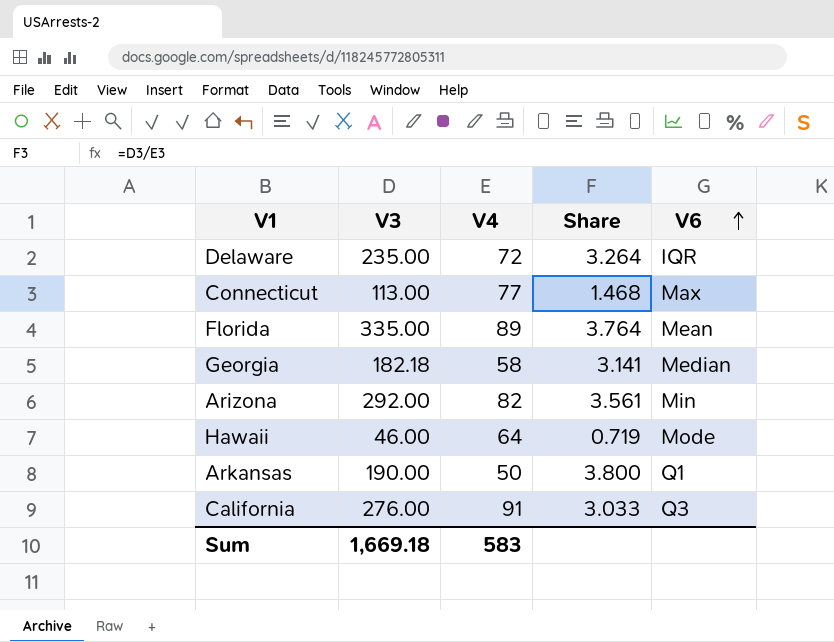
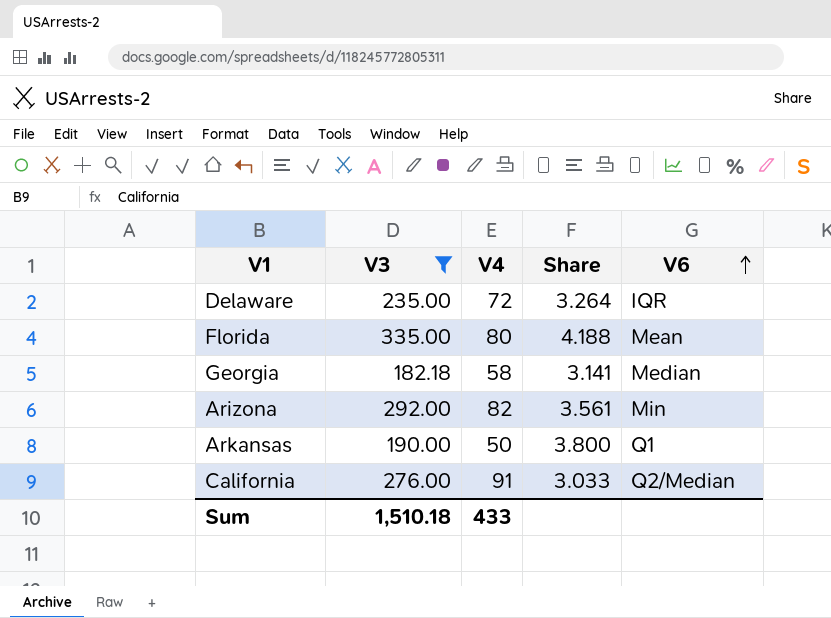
filter: none -> V3 >= 182.18
Florida | V4: 89 -> 80
Florida | Share: 3.764 -> 4.188
California | V6: Q3 -> Q2/Median
Sum | V3: 1,669.18 -> 1,510.18
Sum | V4: 583 -> 433

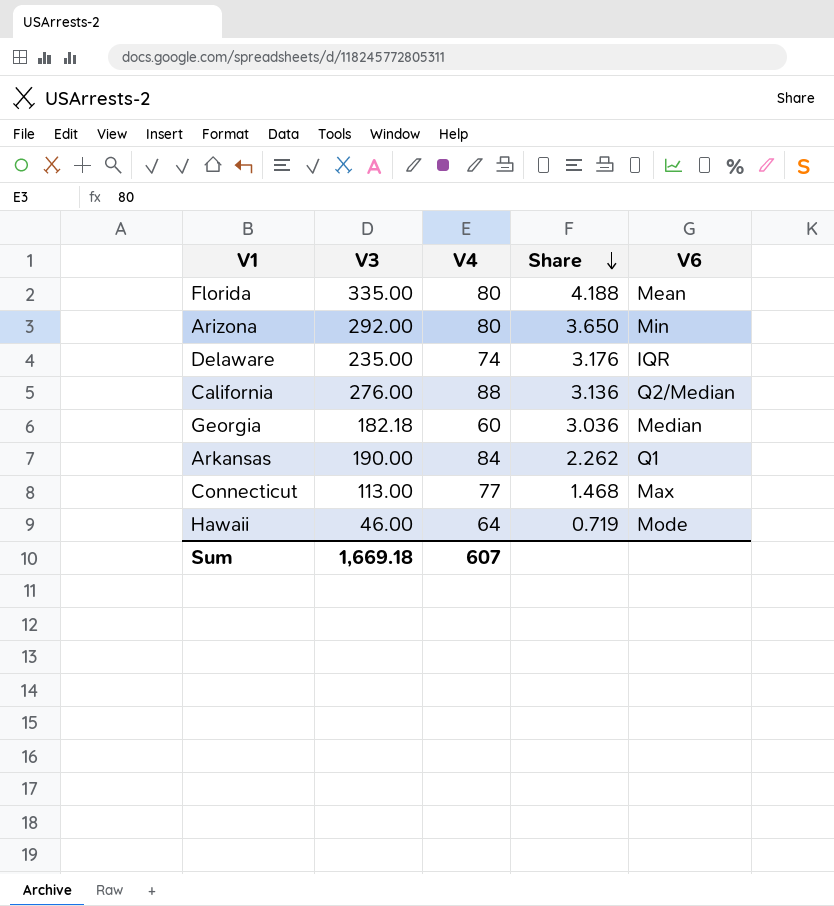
filter: V3 >= 182.18 -> none
row order: V6 ascending -> Share descending
Arizona | V4: 82 -> 80
Arizona | Share: 3.561 -> 3.650
Delaware | V4: 72 -> 74
Delaware | Share: 3.264 -> 3.176
California | V4: 91 -> 88
California | Share: 3.033 -> 3.136
Georgia | V4: 58 -> 60
Georgia | Share: 3.141 -> 3.036
Arkansas | V4: 50 -> 84
Arkansas | Share: 3.800 -> 2.262
Sum | V3: 1,510.18 -> 1,669.18
Sum | V4: 433 -> 607

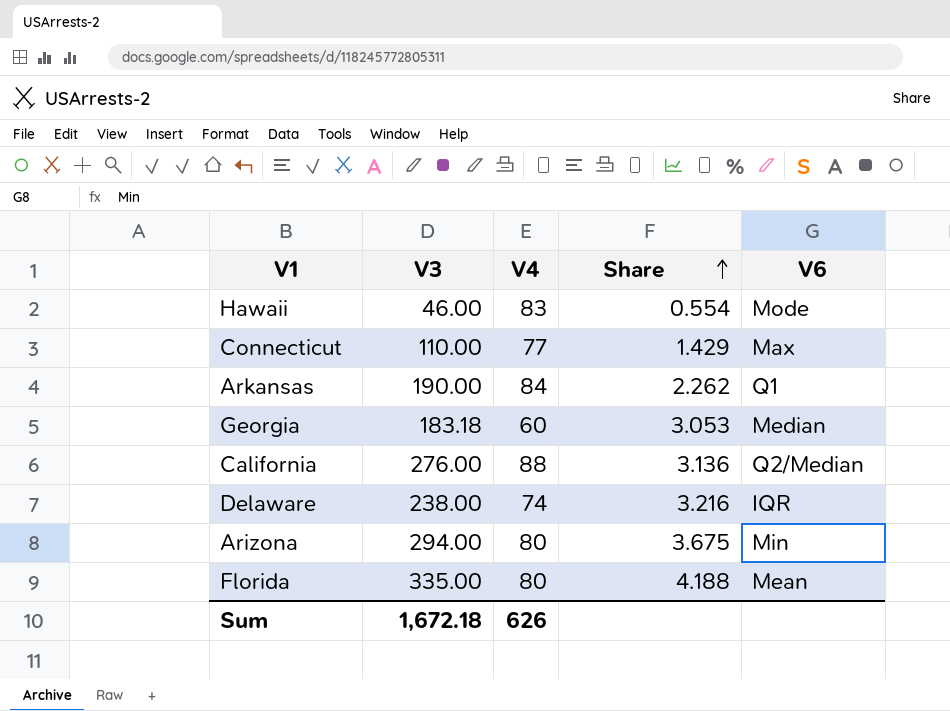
row order: Share descending -> Share ascending
Hawaii | V4: 64 -> 83
Hawaii | Share: 0.719 -> 0.554
Connecticut | V3: 113.00 -> 110.00
Connecticut | Share: 1.468 -> 1.429
Georgia | V3: 182.18 -> 183.18
Georgia | Share: 3.036 -> 3.053
Delaware | V3: 235.00 -> 238.00
Delaware | Share: 3.176 -> 3.216
Arizona | V3: 292.00 -> 294.00
Arizona | Share: 3.650 -> 3.675
Sum | V3: 1,669.18 -> 1,672.18
Sum | V4: 607 -> 626

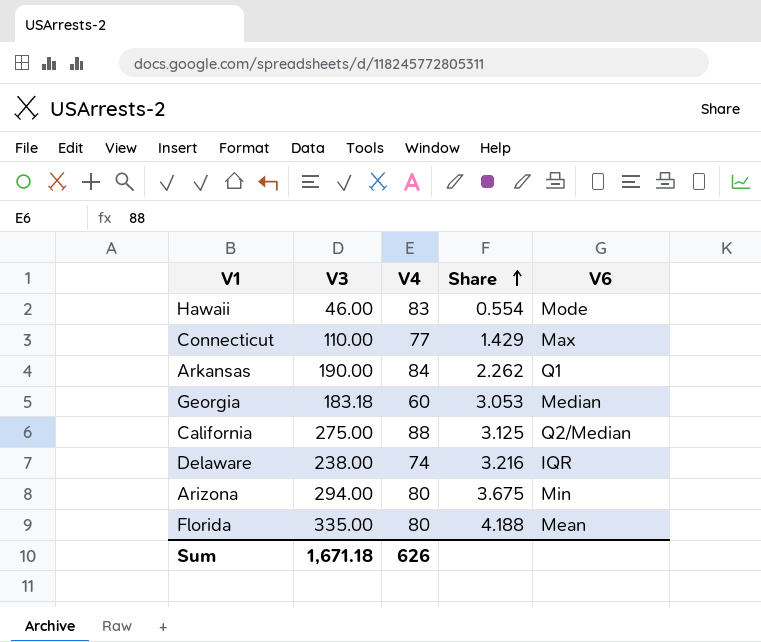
California | V3: 276.00 -> 275.00
California | Share: 3.136 -> 3.125
Sum | V3: 1,672.18 -> 1,671.18

